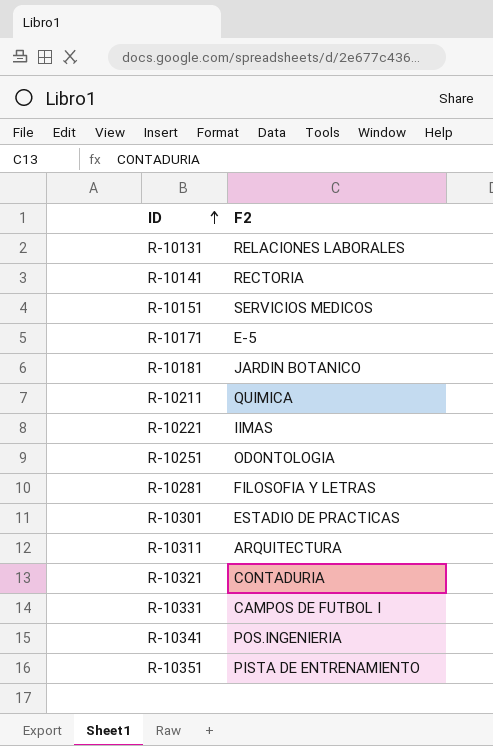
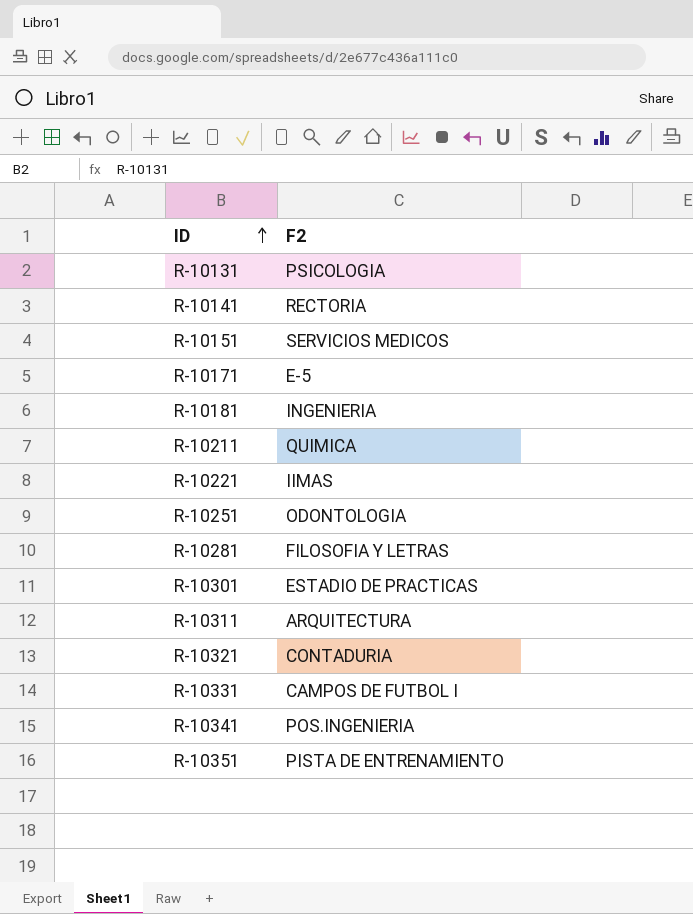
R-10131 | F2: RELACIONES LABORALES -> PSICOLOGIA
R-10181 | F2: JARDIN BOTANICO -> INGENIERIA

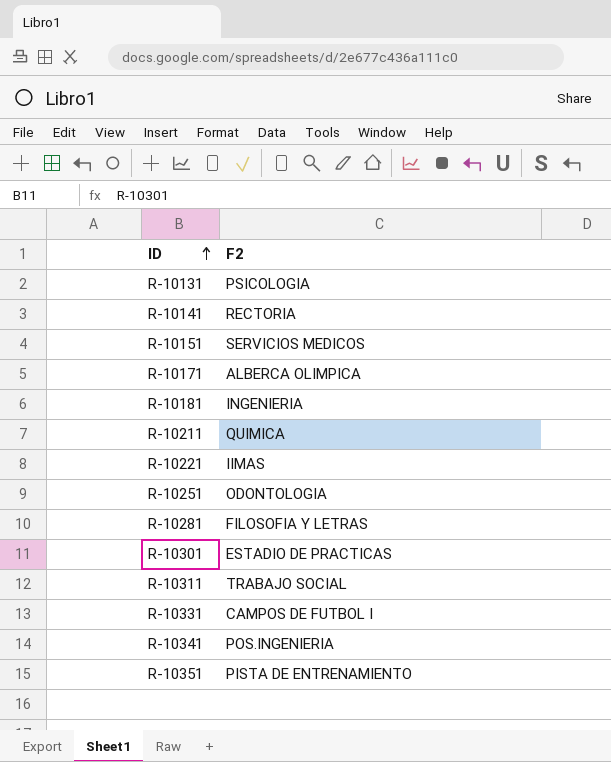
row R-10321: CONTADURIA -> none
R-10171 | F2: E-5 -> ALBERCA OLIMPICA
R-10311 | F2: ARQUITECTURA -> TRABAJO SOCIAL

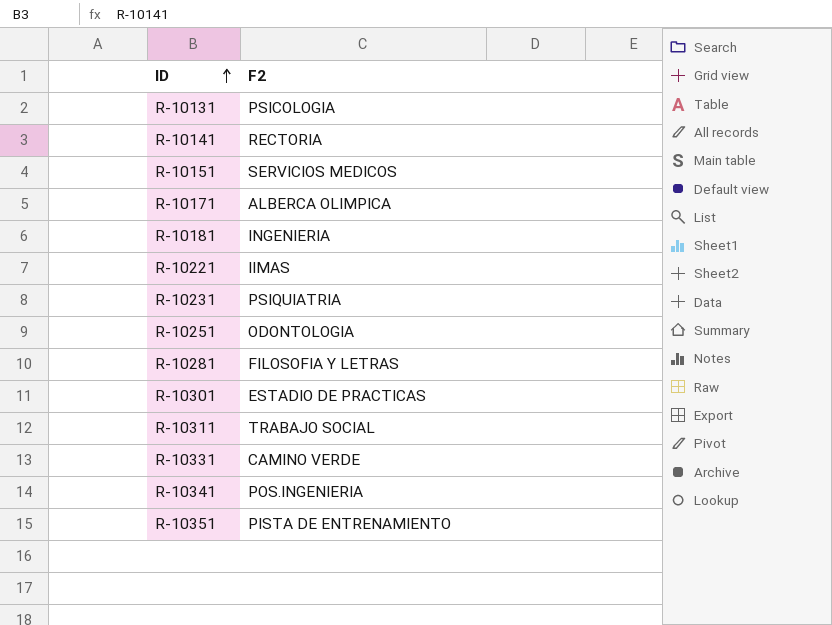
row R-10211: QUIMICA -> none
row R-10231: none -> PSIQUIATRIA
R-10331 | F2: CAMPOS DE FUTBOL I -> CAMINO VERDE

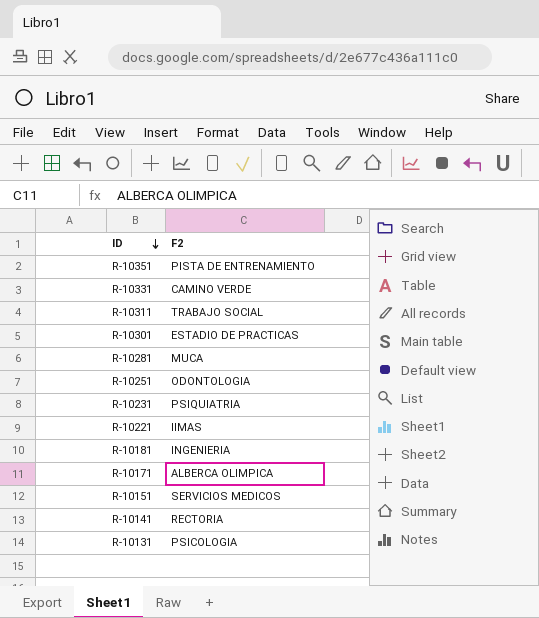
row order: ID ascending -> ID descending
row R-10341: POS.INGENIERIA -> none
R-10281 | F2: FILOSOFIA Y LETRAS -> MUCA

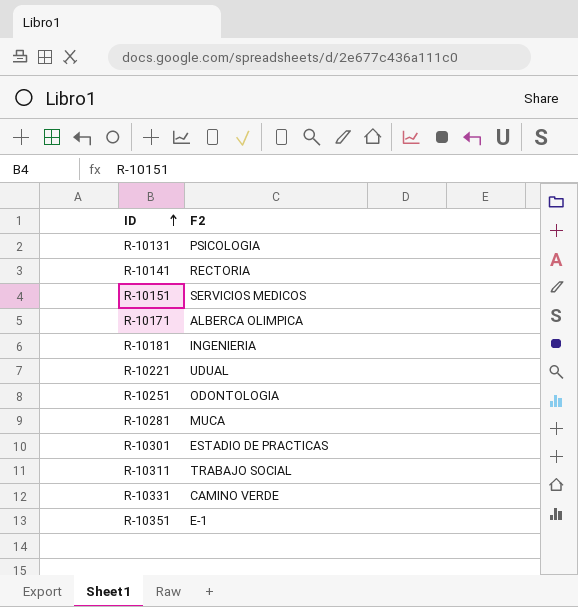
row order: ID descending -> ID ascending
row R-10231: PSIQUIATRIA -> none
R-10221 | F2: IIMAS -> UDUAL
R-10351 | F2: PISTA DE ENTRENAMIENTO -> E-1

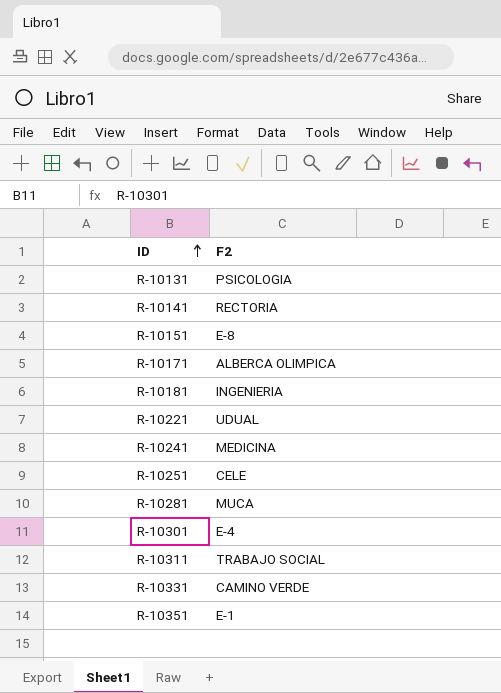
R-10151 | F2: SERVICIOS MEDICOS -> E-8
row R-10241: none -> MEDICINA
R-10251 | F2: ODONTOLOGIA -> CELE
R-10301 | F2: ESTADIO DE PRACTICAS -> E-4

